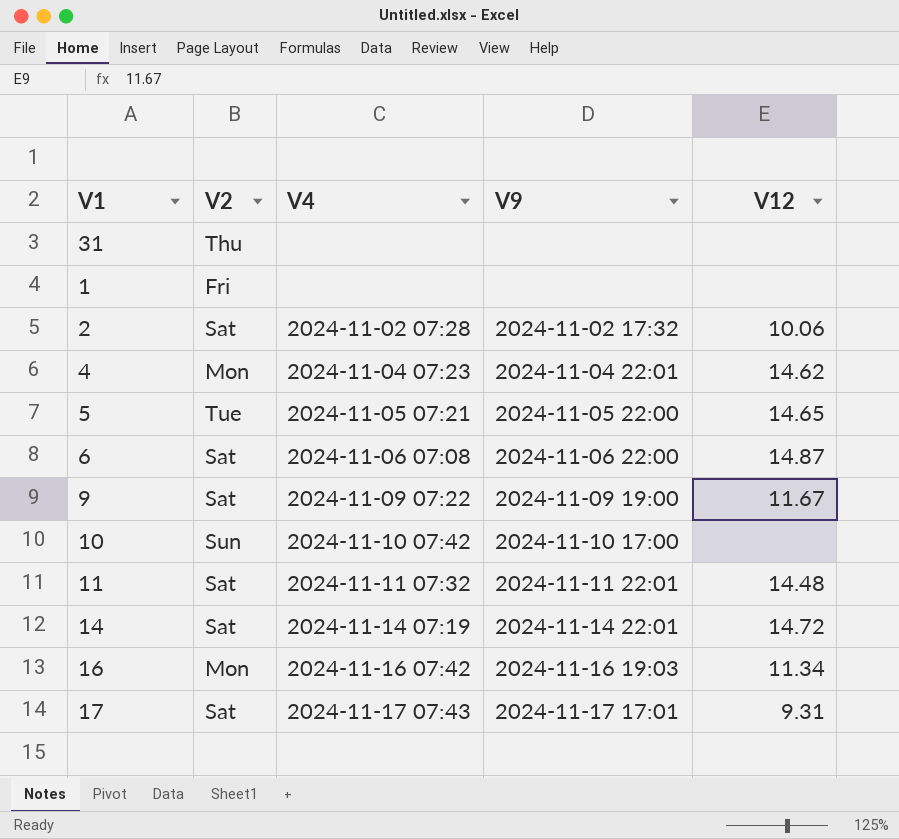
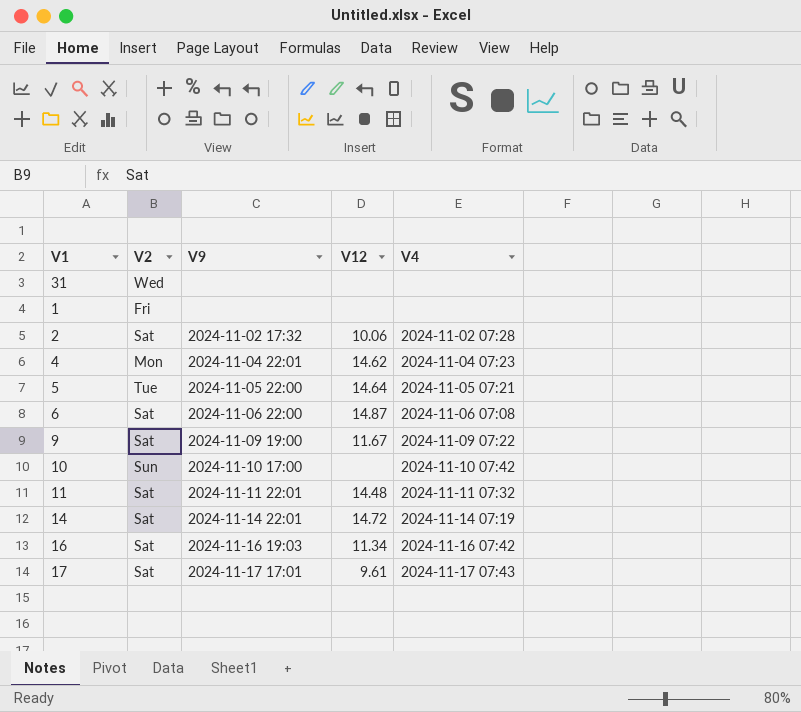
column V4 | position: 3 -> 5
31 | V2: Thu -> Wed
5 | V12: 14.65 -> 14.64
16 | V2: Mon -> Sat
17 | V12: 9.31 -> 9.61

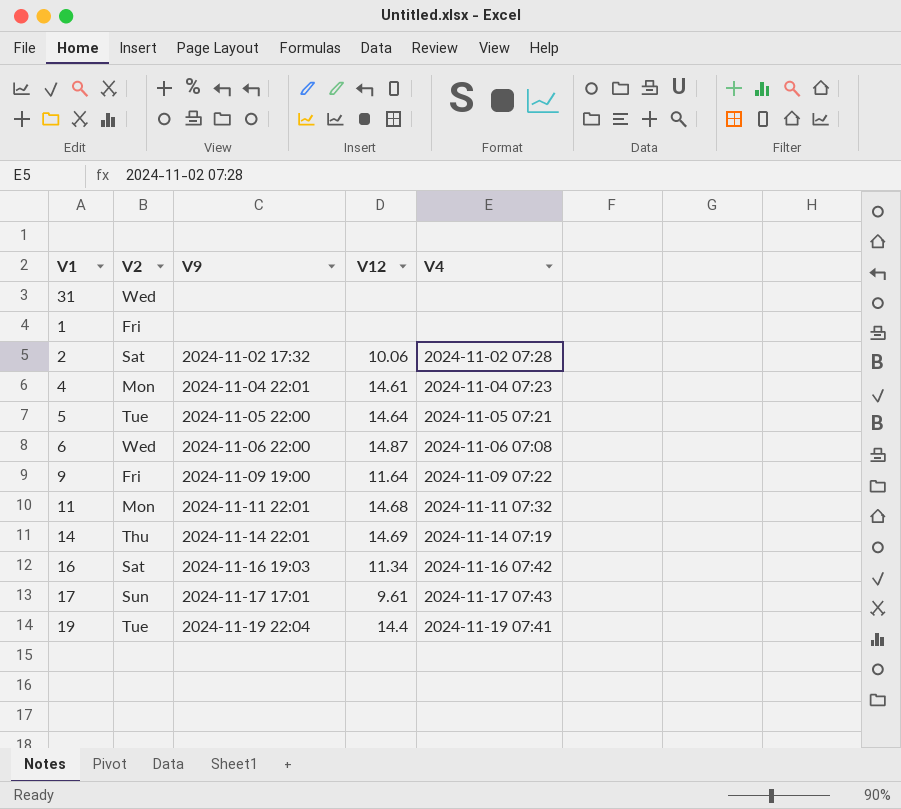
row 10: Sun | 2024-11-10 17:00 | none | 2024-11-10 07:42 -> none
4 | V12: 14.62 -> 14.61
6 | V2: Sat -> Wed
9 | V2: Sat -> Fri
9 | V12: 11.67 -> 11.64
11 | V2: Sat -> Mon
11 | V12: 14.48 -> 14.68
14 | V2: Sat -> Thu
14 | V12: 14.72 -> 14.69
17 | V2: Sat -> Sun
row 19: none -> Tue | 2024-11-19 22:04 | 14.4 | 2024-11-19 07:41

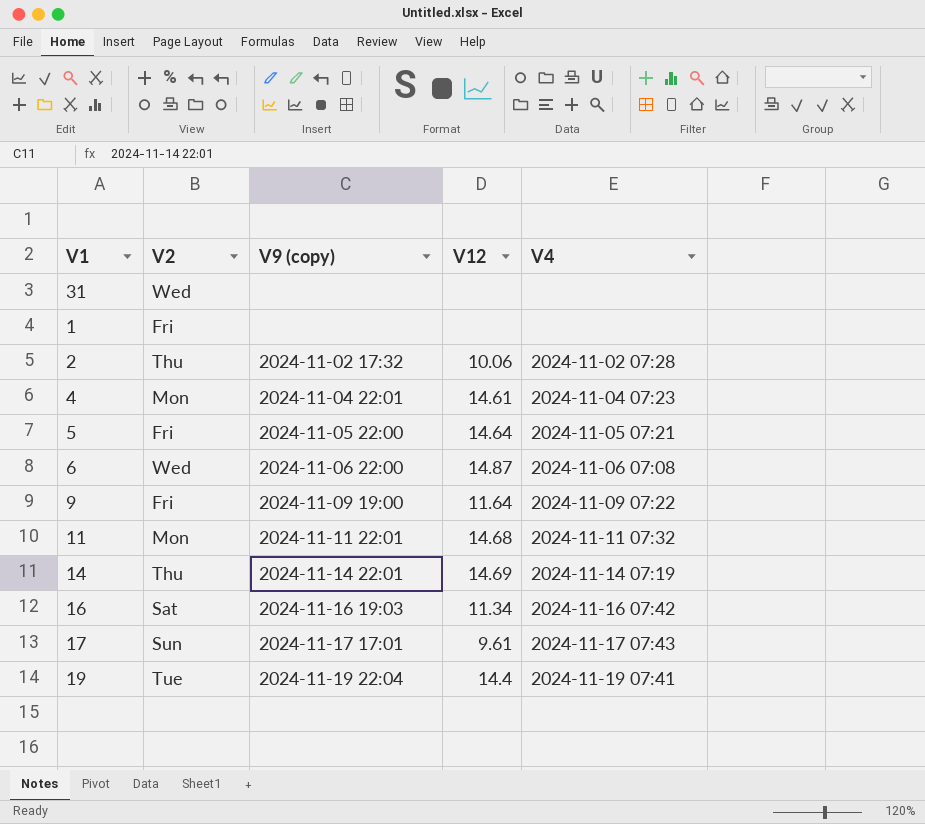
column name: V9 -> V9 (copy)
2 | V2: Sat -> Thu
5 | V2: Tue -> Fri

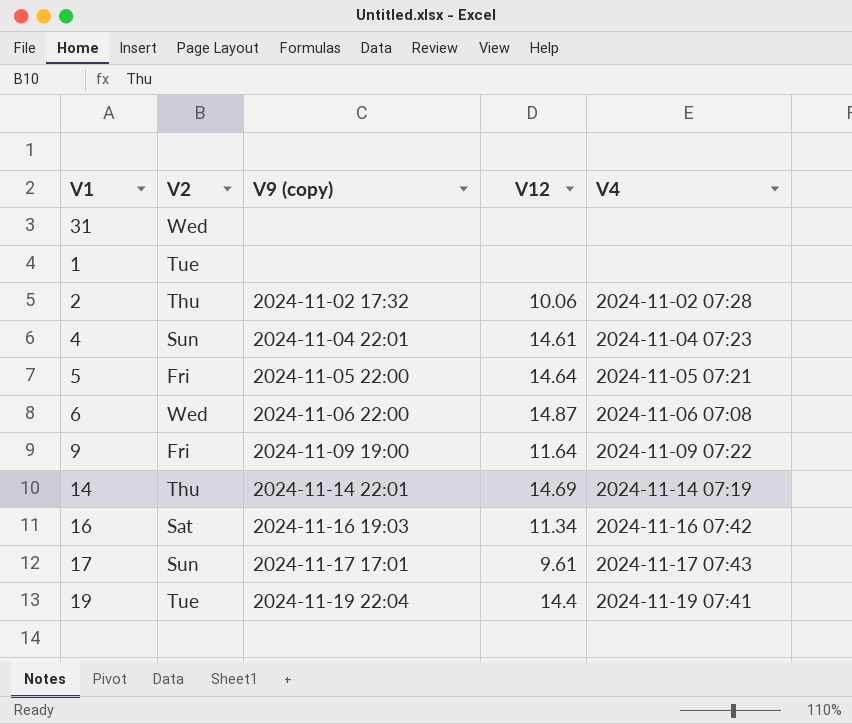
row 11: Mon | 2024-11-11 22:01 | 14.68 | 2024-11-11 07:32 -> none
1 | V2: Fri -> Tue
4 | V2: Mon -> Sun

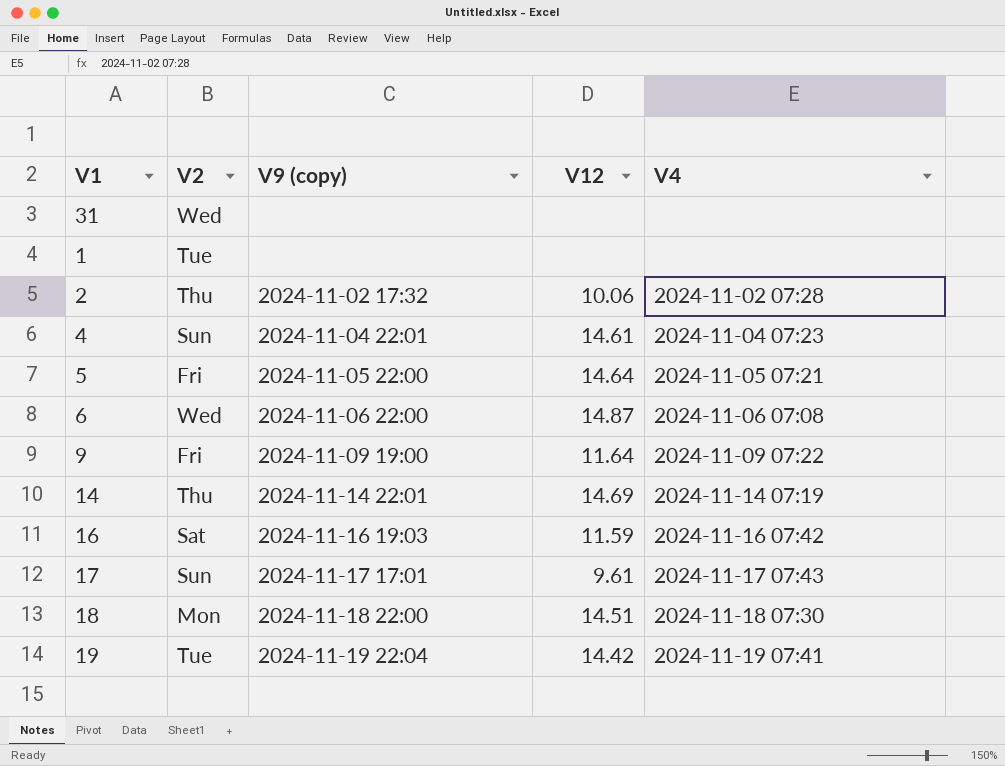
16 | V12: 11.34 -> 11.59
row 18: none -> Mon | 2024-11-18 22:00 | 14.51 | 2024-11-18 07:30
19 | V12: 14.4 -> 14.42

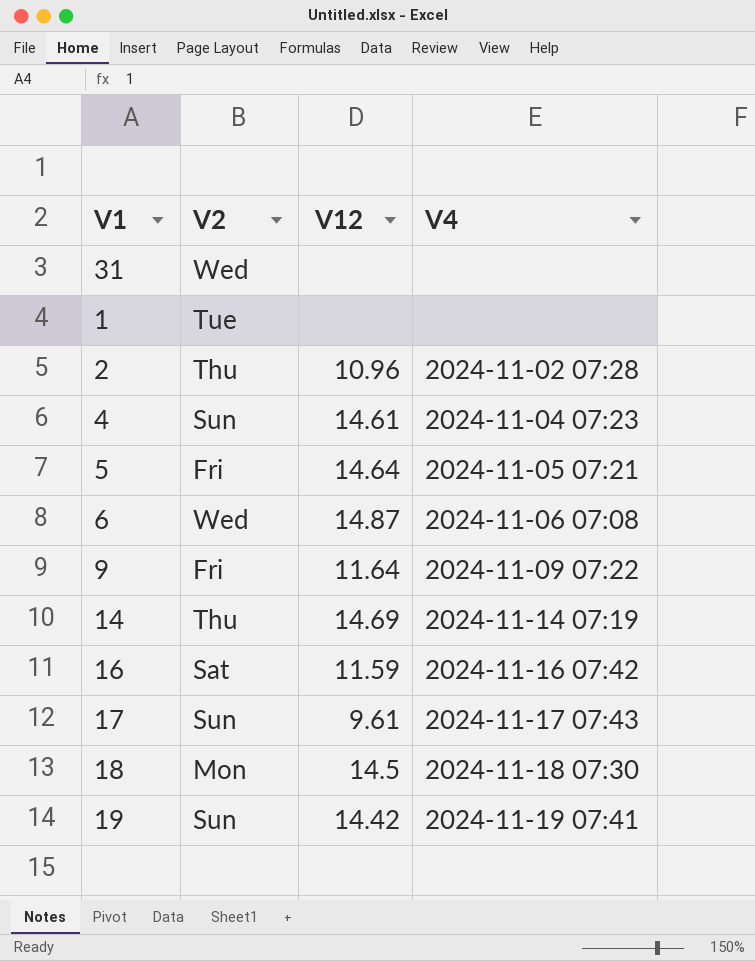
column V9 (copy) | position: 3 -> none
2 | V12: 10.06 -> 10.96
18 | V12: 14.51 -> 14.5
19 | V2: Tue -> Sun

